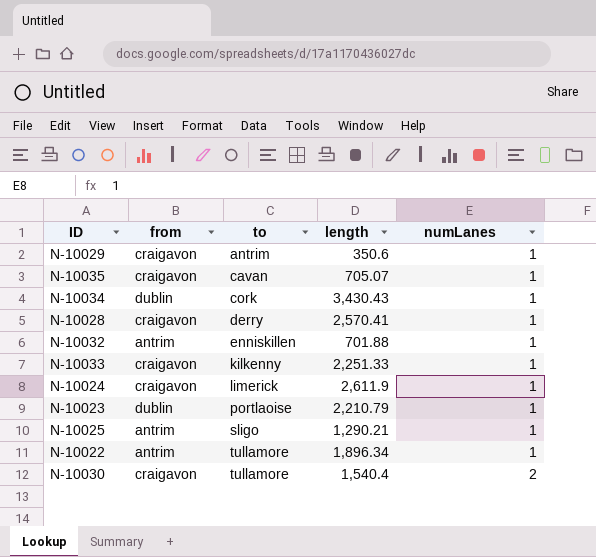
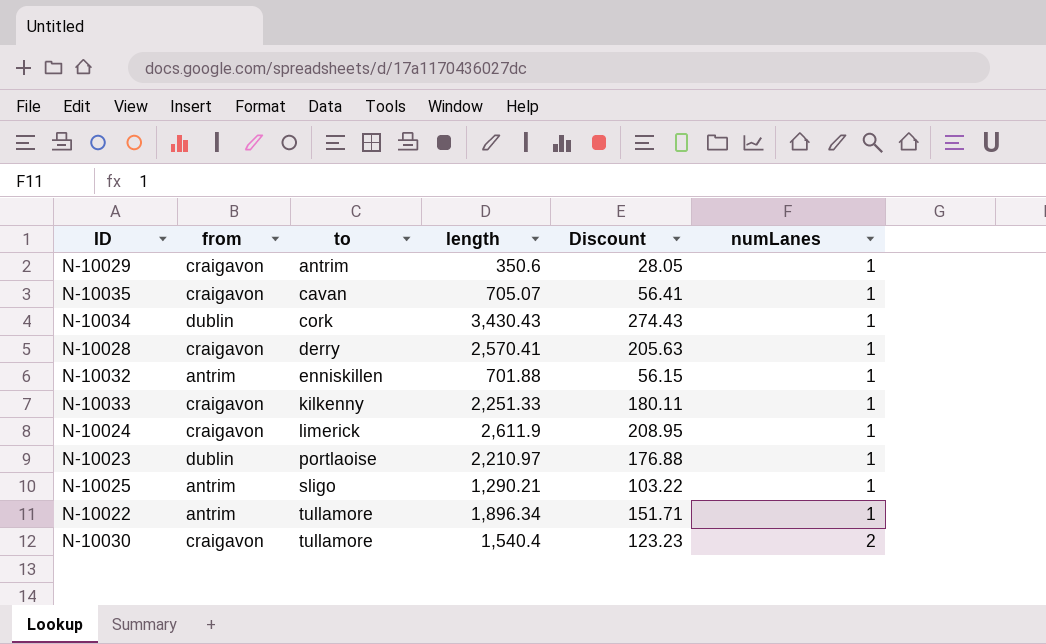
column Discount | formula: none -> [length] * 0.08
N-10023 | length: 2,210.79 -> 2,210.97

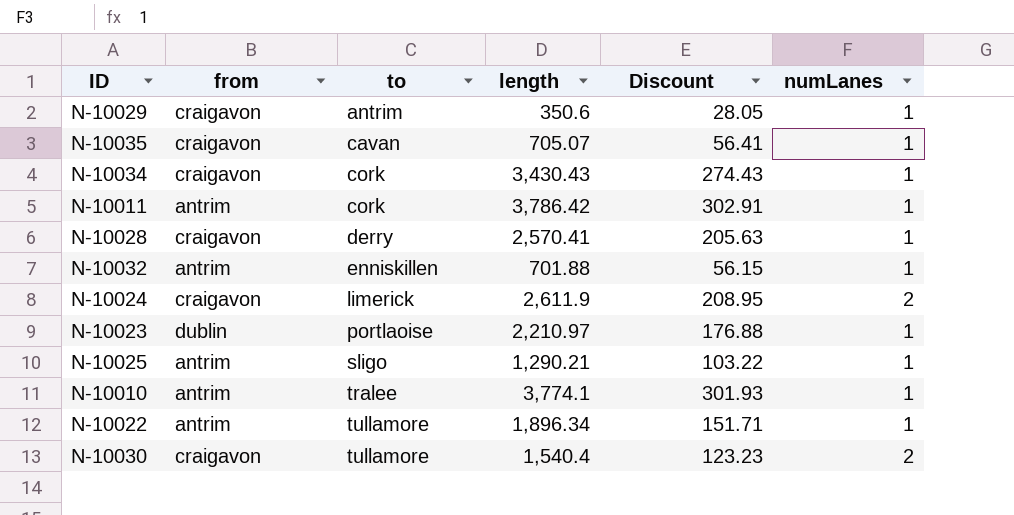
row N-10033: craigavon | kilkenny | 2,251.33 | 180.11 | 1 -> none
N-10034 | from: dublin -> craigavon
row N-10011: none -> antrim | cork | 3,786.42 | 302.91 | 1
N-10024 | numLanes: 1 -> 2
row N-10010: none -> antrim | tralee | 3,774.1 | 301.93 | 1

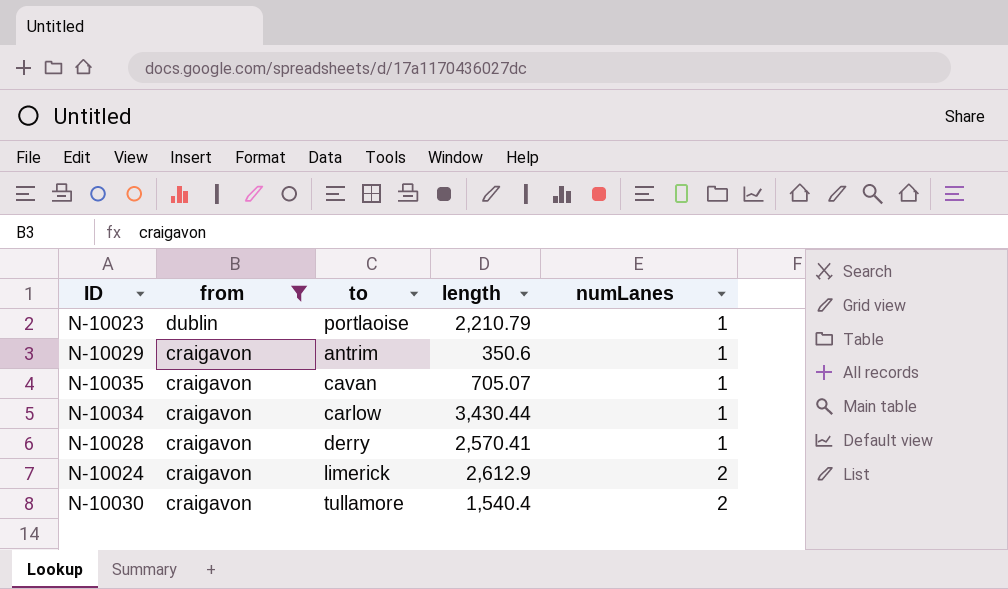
filter: none -> from != antrim
row order: to ascending -> from descending
column Discount | formula: [length] * 0.08 -> none
N-10023 | length: 2,210.97 -> 2,210.79
N-10034 | to: cork -> carlow
N-10034 | length: 3,430.43 -> 3,430.44
N-10024 | length: 2,611.9 -> 2,612.9

